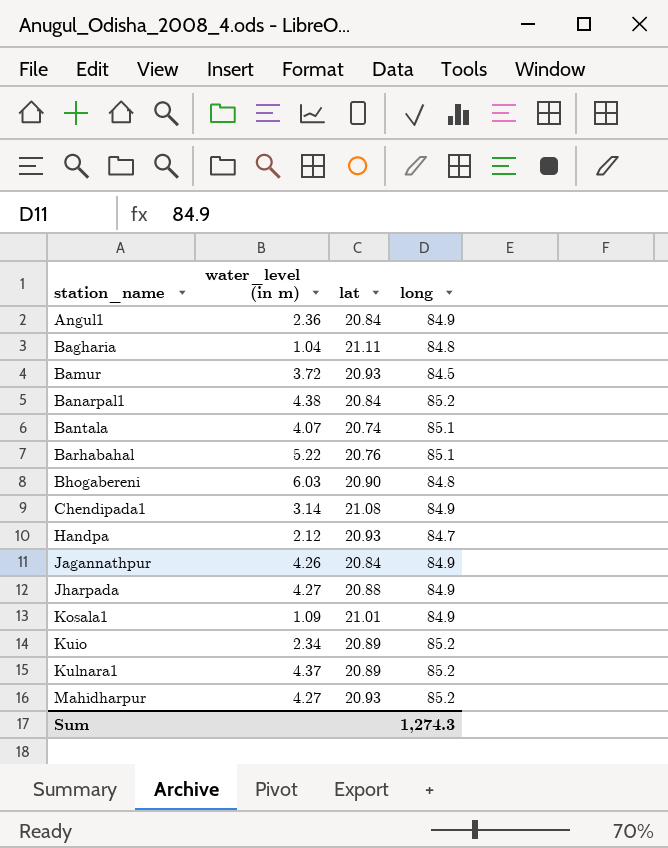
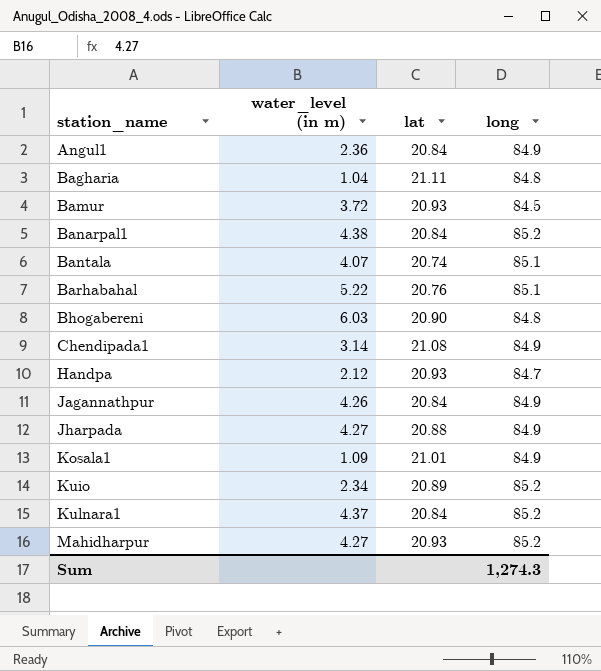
Kulnara1 | lat: 20.89 -> 20.84

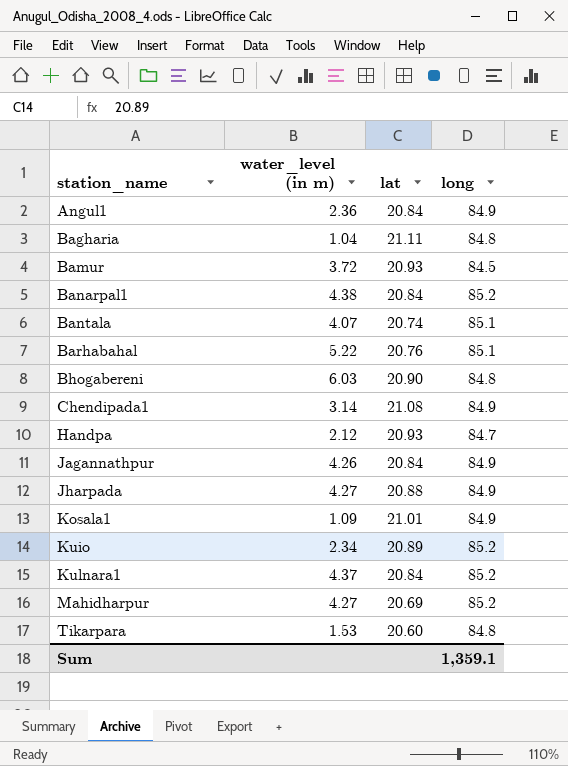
Mahidharpur | lat: 20.93 -> 20.69
row Tikarpara: none -> 1.53 | 20.60 | 84.8
Sum | long: 1,274.3 -> 1,359.1

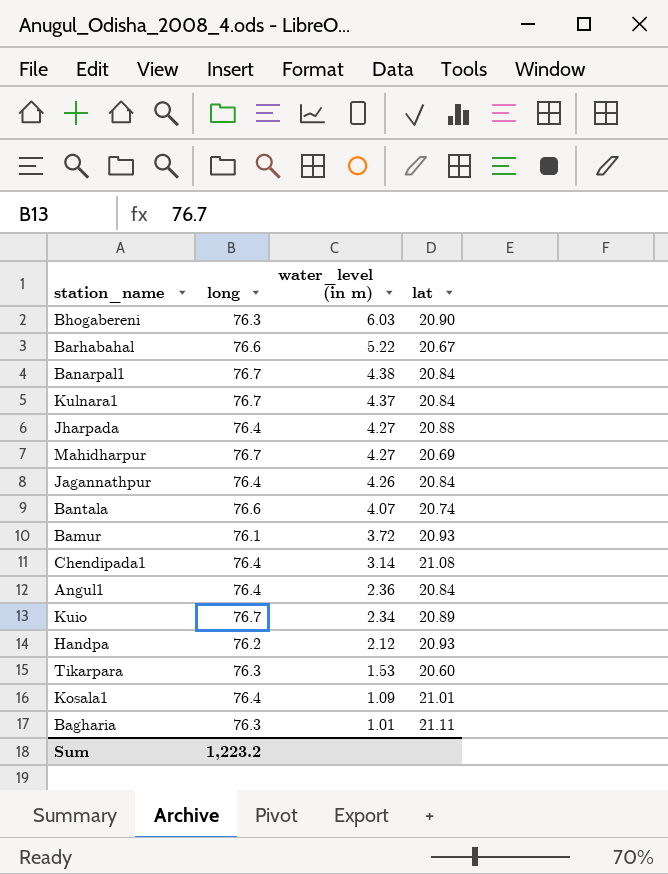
row order: station_name ascending -> water_level (in m) descending
column long | position: 4 -> 2
Bhogabereni | long: 84.8 -> 76.3
Barhabahal | long: 85.1 -> 76.6
Barhabahal | lat: 20.76 -> 20.67
Banarpal1 | long: 85.2 -> 76.7
Kulnara1 | long: 85.2 -> 76.7
Jharpada | long: 84.9 -> 76.4
Mahidharpur | long: 85.2 -> 76.7
Jagannathpur | long: 84.9 -> 76.4
Bantala | long: 85.1 -> 76.6
Bamur | long: 84.5 -> 76.1
Chendipada1 | long: 84.9 -> 76.4
Angul1 | long: 84.9 -> 76.4
Kuio | long: 85.2 -> 76.7
Handpa | long: 84.7 -> 76.2
Tikarpara | long: 84.8 -> 76.3
Kosala1 | long: 84.9 -> 76.4
Bagharia | long: 84.8 -> 76.3
Bagharia | water_level (in m): 1.04 -> 1.01
Sum | long: 1,359.1 -> 1,223.2

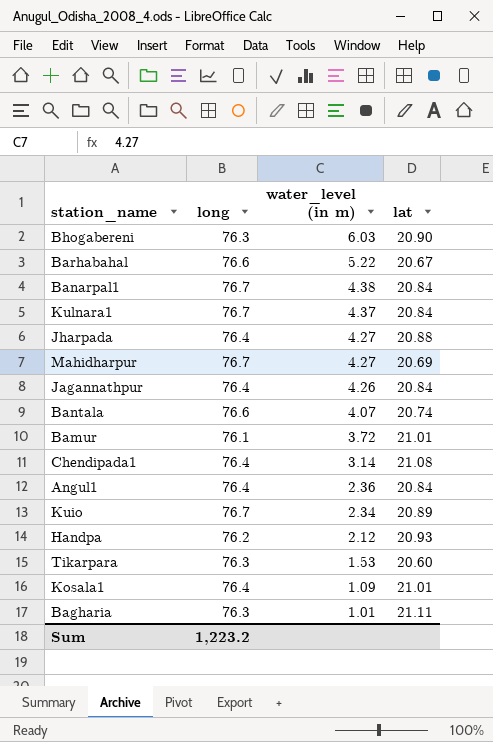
Bamur | lat: 20.93 -> 21.01

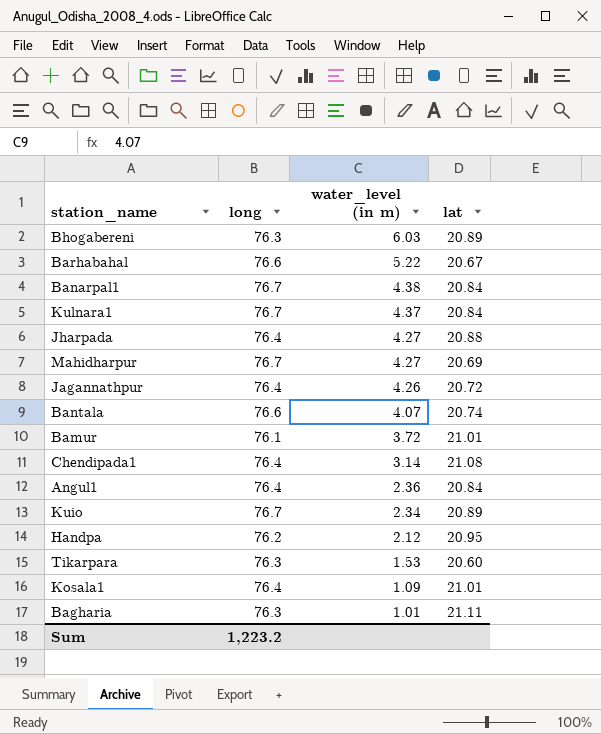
Bhogabereni | lat: 20.90 -> 20.89
Jagannathpur | lat: 20.84 -> 20.72
Handpa | lat: 20.93 -> 20.95

